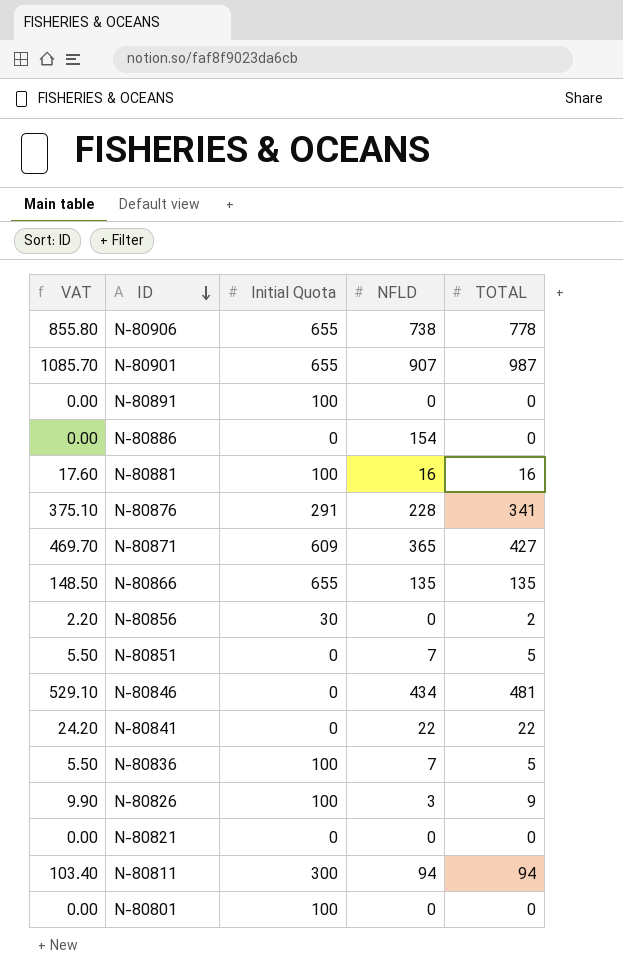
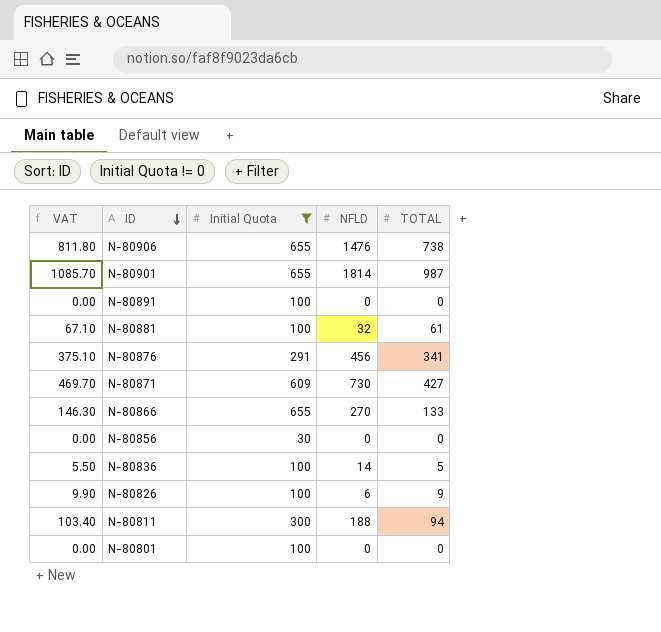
filter: none -> Initial Quota != 0
N-80906 | VAT: 855.80 -> 811.80
N-80906 | NFLD: 738 -> 1476
N-80906 | TOTAL: 778 -> 738
N-80901 | NFLD: 907 -> 1814
N-80881 | VAT: 17.60 -> 67.10
N-80881 | NFLD: 16 -> 32
N-80881 | TOTAL: 16 -> 61
N-80876 | NFLD: 228 -> 456
N-80871 | NFLD: 365 -> 730
N-80866 | VAT: 148.50 -> 146.30
N-80866 | NFLD: 135 -> 270
N-80866 | TOTAL: 135 -> 133
N-80856 | VAT: 2.20 -> 0.00
N-80856 | TOTAL: 2 -> 0
N-80836 | NFLD: 7 -> 14
N-80826 | NFLD: 3 -> 6
N-80811 | NFLD: 94 -> 188

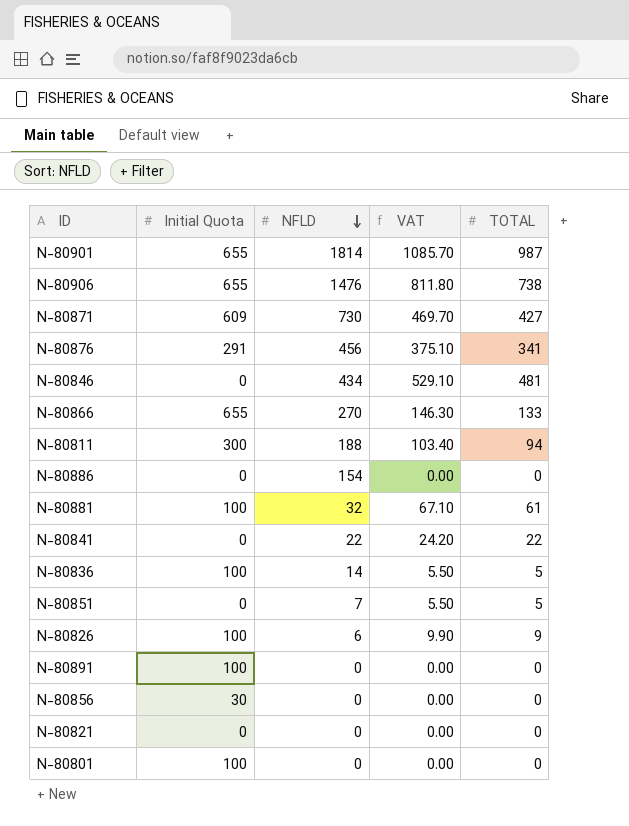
filter: Initial Quota != 0 -> none
row order: ID descending -> NFLD descending
column VAT | position: 1 -> 4

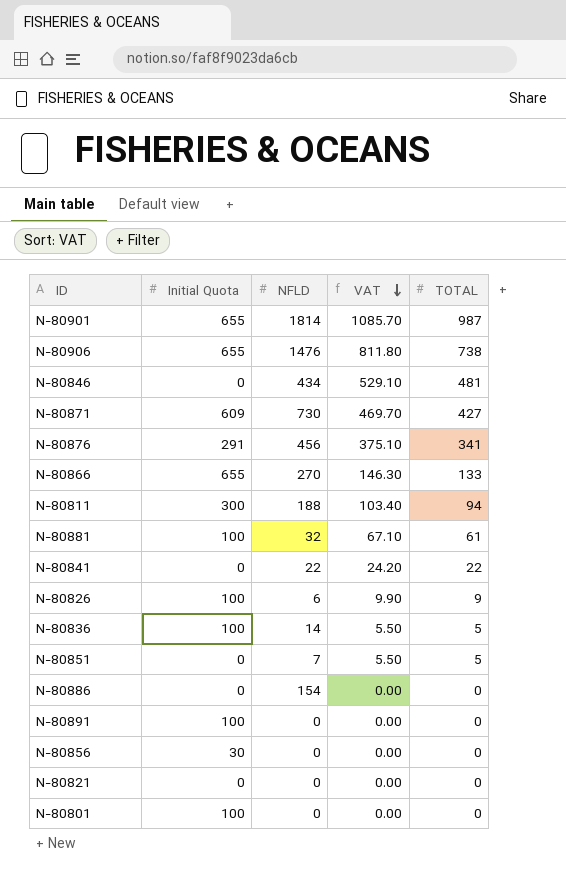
row order: NFLD descending -> VAT descending

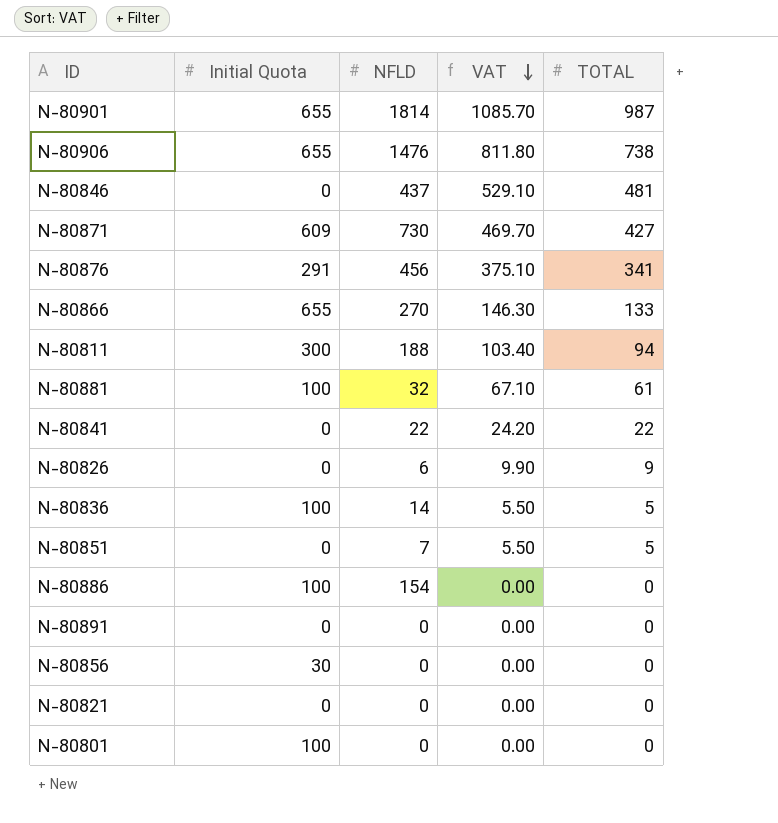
N-80846 | NFLD: 434 -> 437
N-80826 | Initial Quota: 100 -> 0
N-80886 | Initial Quota: 0 -> 100
N-80891 | Initial Quota: 100 -> 0

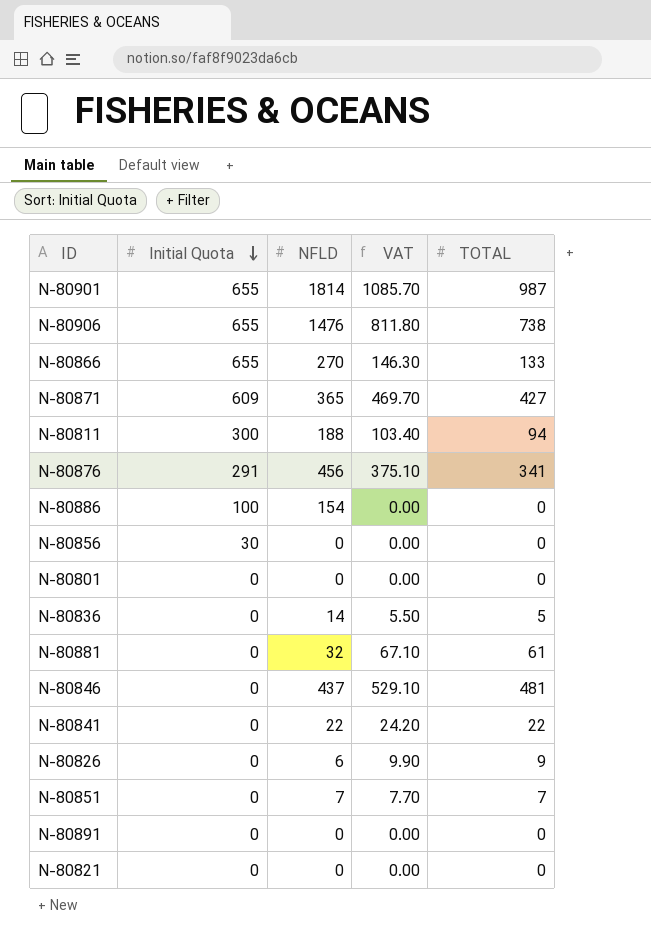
row order: VAT descending -> Initial Quota descending
N-80871 | NFLD: 730 -> 365
N-80801 | Initial Quota: 100 -> 0
N-80836 | Initial Quota: 100 -> 0
N-80881 | Initial Quota: 100 -> 0
N-80851 | VAT: 5.50 -> 7.70
N-80851 | TOTAL: 5 -> 7

